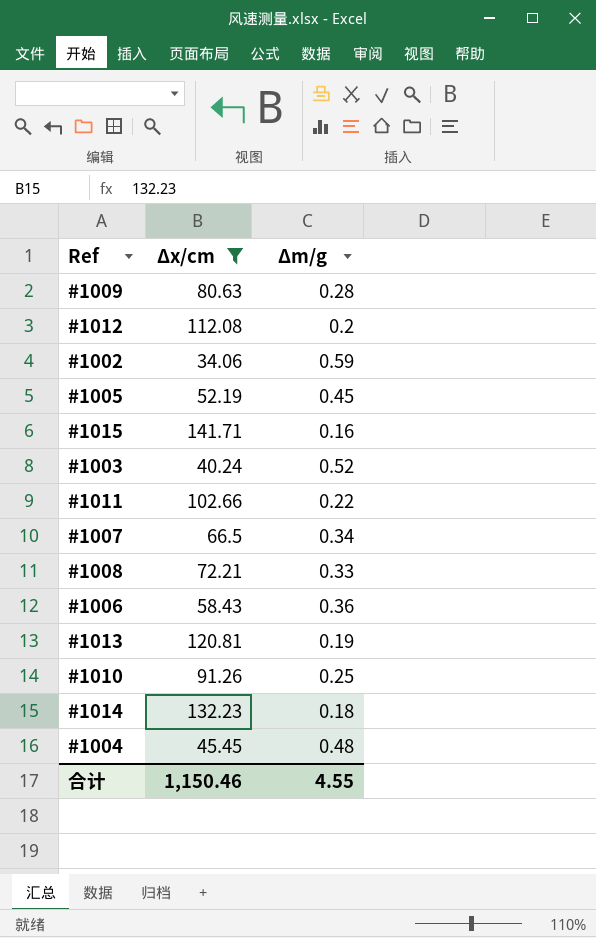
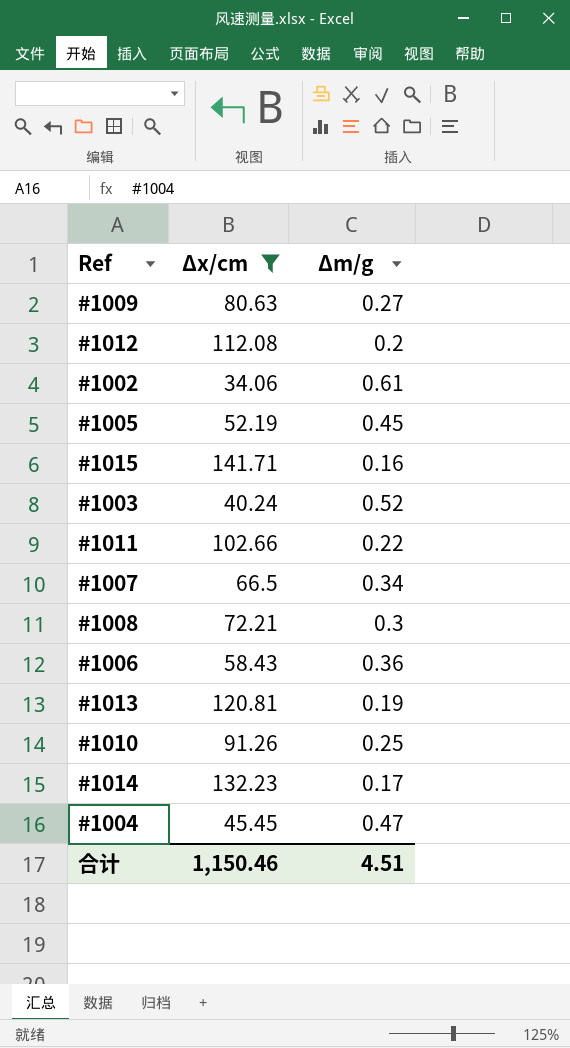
#1009 | Δm/g: 0.28 -> 0.27
#1002 | Δm/g: 0.59 -> 0.61
#1008 | Δm/g: 0.33 -> 0.3
#1014 | Δm/g: 0.18 -> 0.17
#1004 | Δm/g: 0.48 -> 0.47
合计 | Δm/g: 4.55 -> 4.51

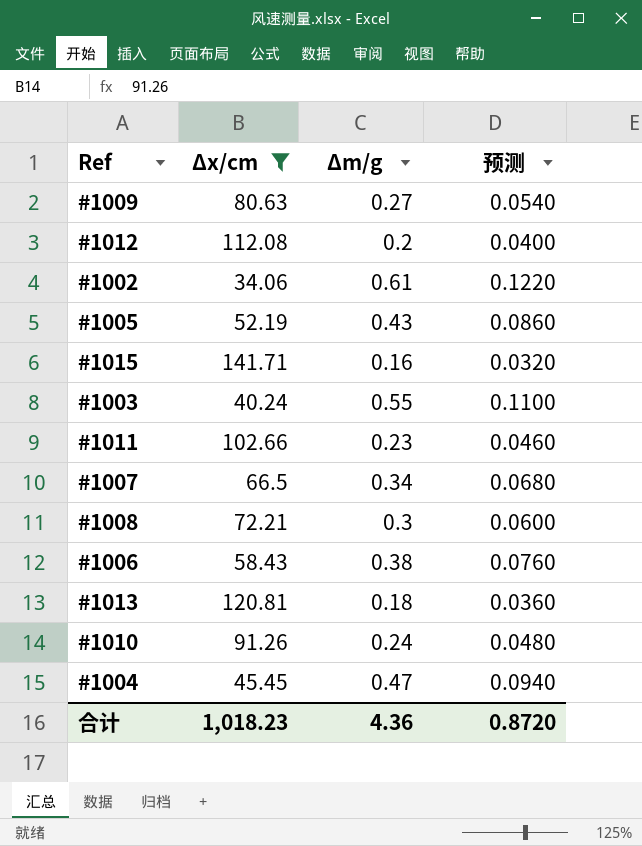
column 预测 | formula: none -> [Δm/g] * 0.2
row #1014: 132.23 | 0.17 -> none
#1005 | Δm/g: 0.45 -> 0.43
#1003 | Δm/g: 0.52 -> 0.55
#1011 | Δm/g: 0.22 -> 0.23
#1006 | Δm/g: 0.36 -> 0.38
#1013 | Δm/g: 0.19 -> 0.18
#1010 | Δm/g: 0.25 -> 0.24
合计 | Δx/cm: 1,150.46 -> 1,018.23
合计 | Δm/g: 4.51 -> 4.36

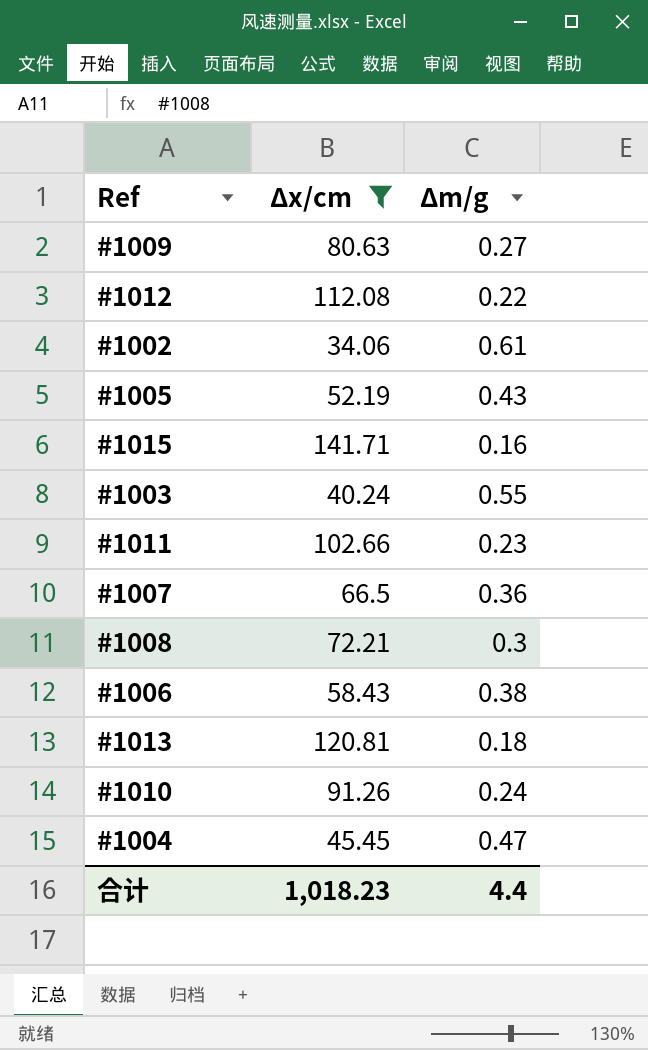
column 预测 | formula: [Δm/g] * 0.2 -> none
#1012 | Δm/g: 0.2 -> 0.22
#1007 | Δm/g: 0.34 -> 0.36
合计 | Δm/g: 4.36 -> 4.4

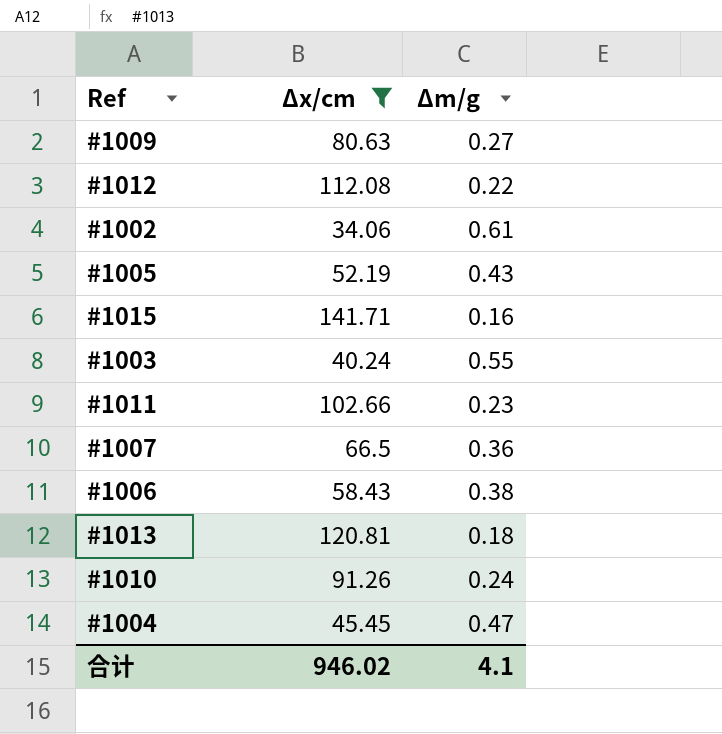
row #1008: 72.21 | 0.3 -> none
合计 | Δx/cm: 1,018.23 -> 946.02
合计 | Δm/g: 4.4 -> 4.1

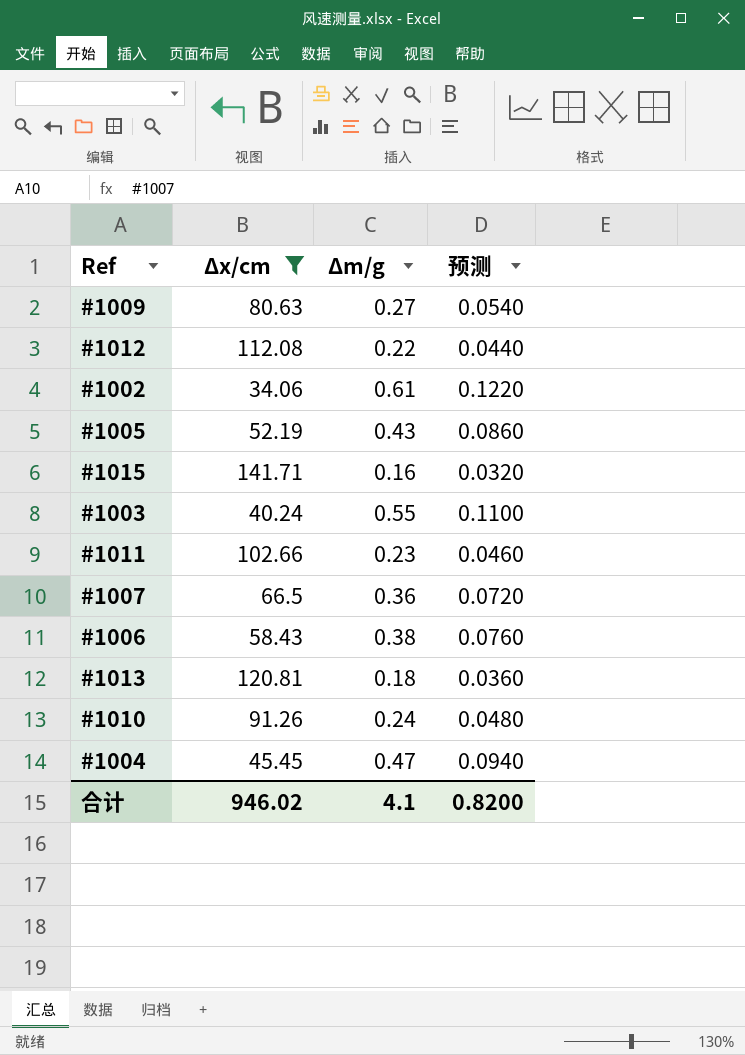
column 预测 | formula: none -> [Δm/g] * 0.2

